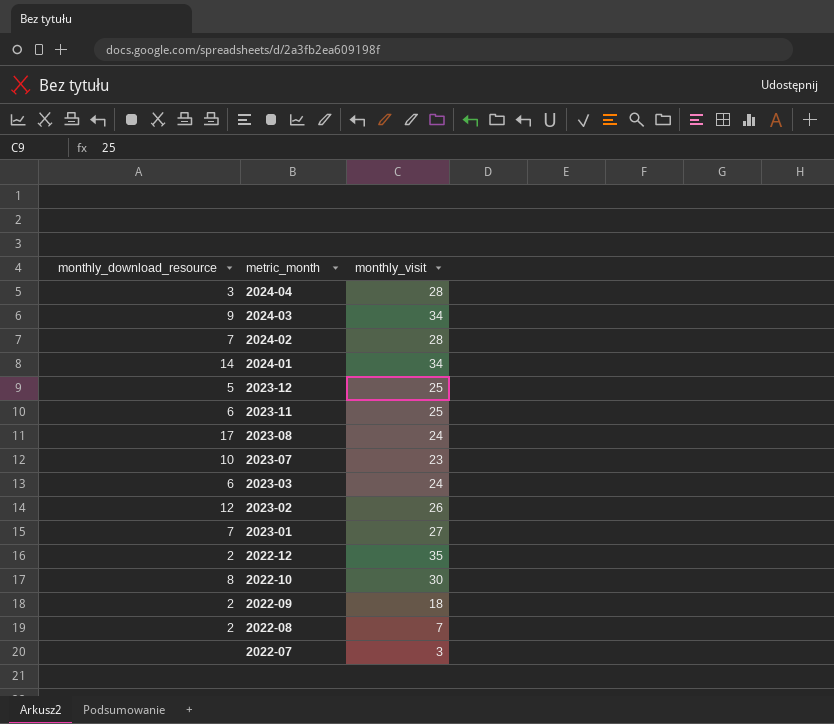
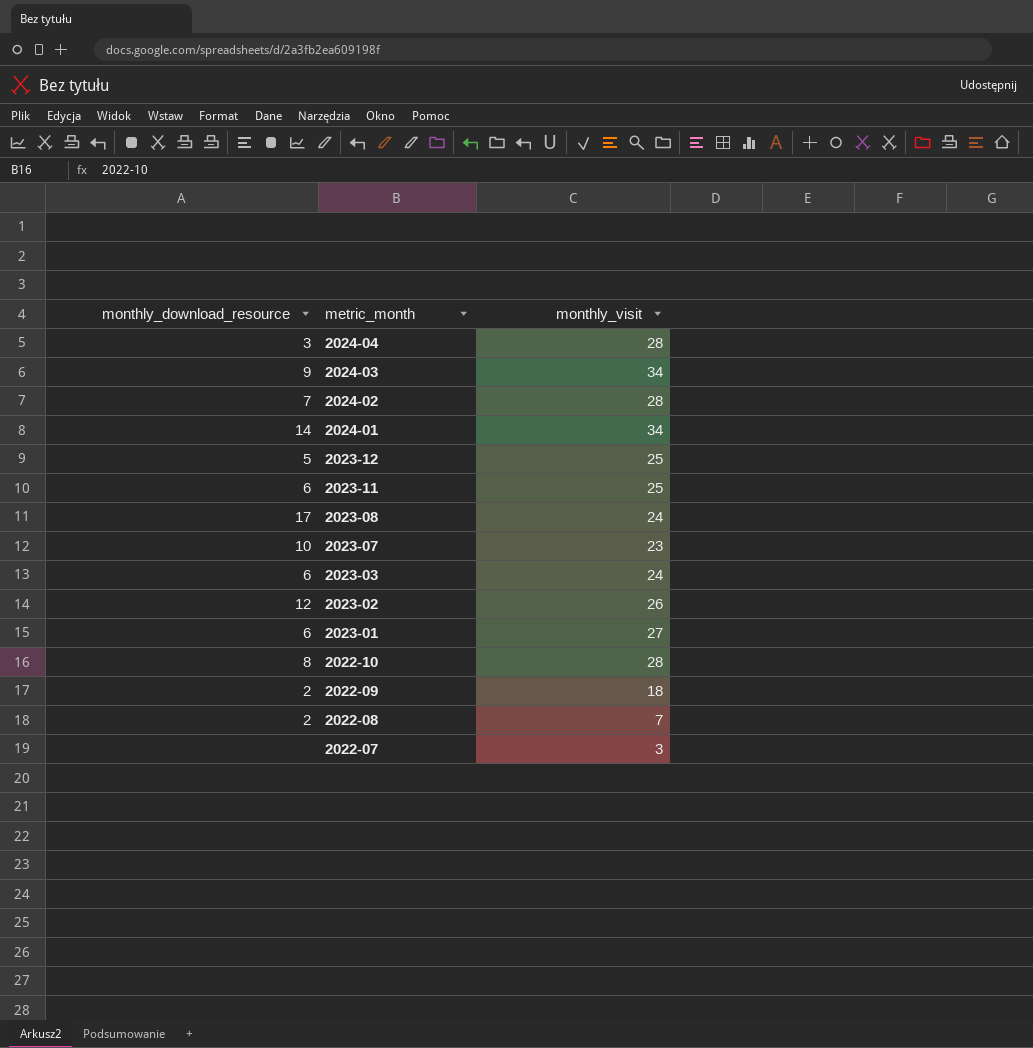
row 2022-12: 2 | 35 -> none
2023-01 | monthly_download_resource: 7 -> 6
2022-10 | monthly_visit: 30 -> 28

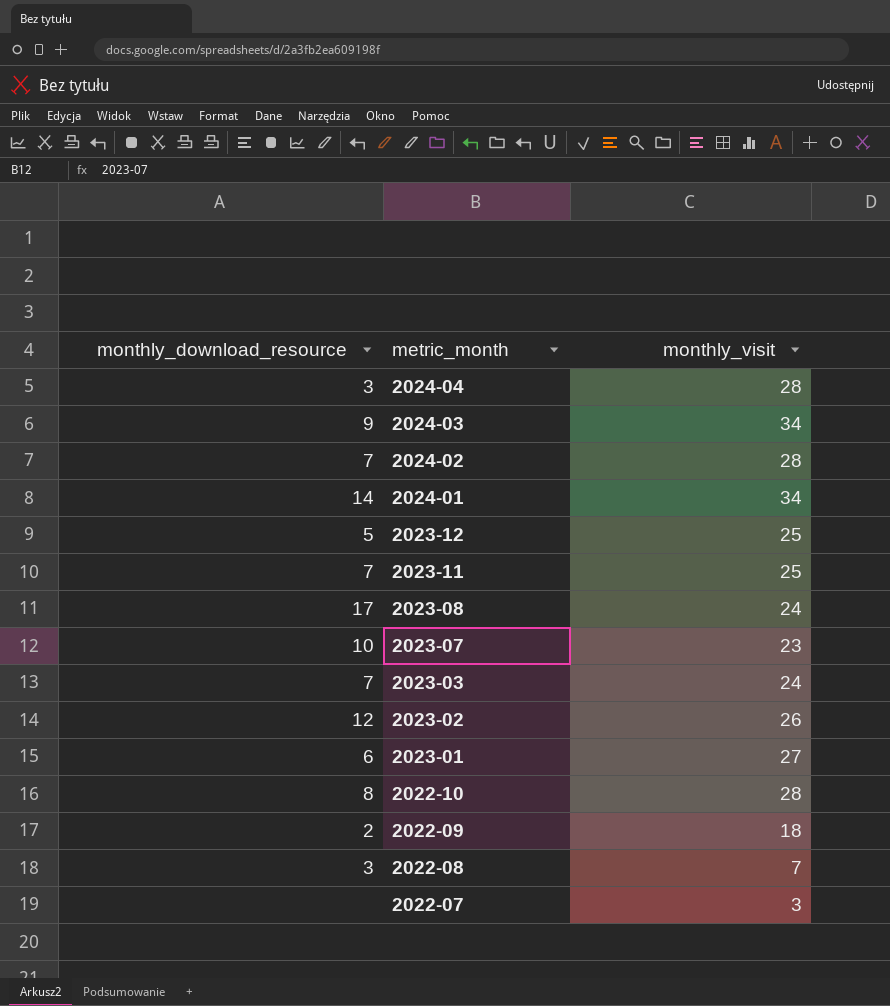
2023-11 | monthly_download_resource: 6 -> 7
2023-03 | monthly_download_resource: 6 -> 7
2022-08 | monthly_download_resource: 2 -> 3

